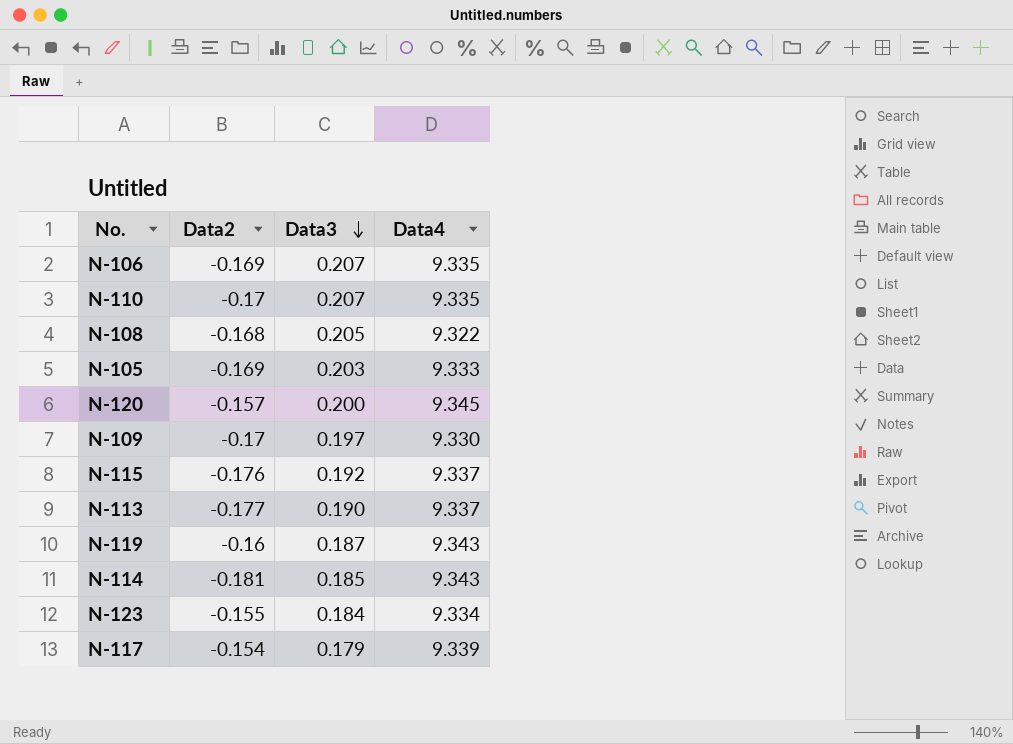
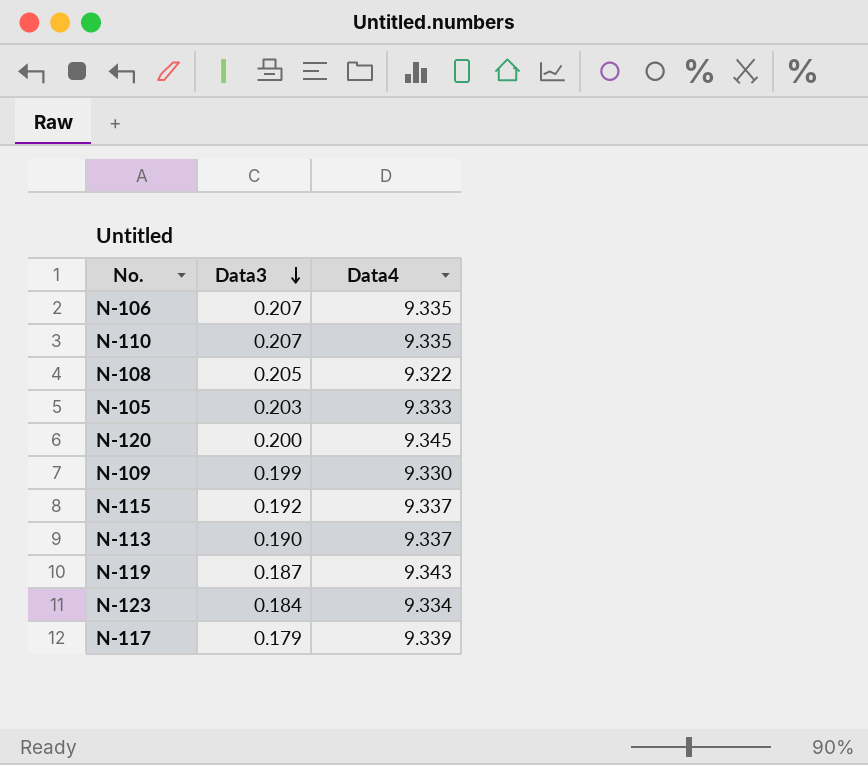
column Data2 | position: 2 -> none
row N-114: -0.181 | 0.185 | 9.343 -> none
N-109 | Data3: 0.197 -> 0.199

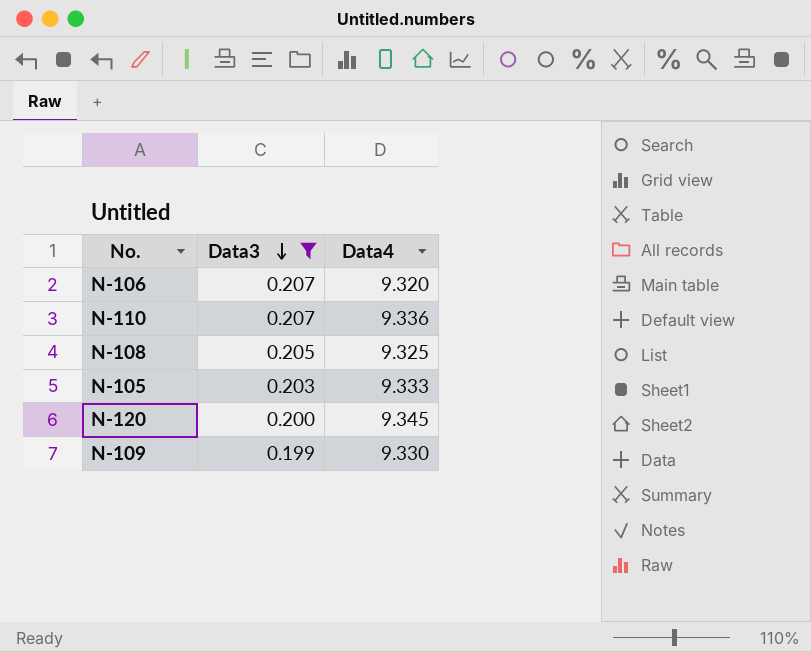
filter: none -> Data3 >= 0.199
N-106 | Data4: 9.335 -> 9.320
N-110 | Data4: 9.335 -> 9.336
N-108 | Data4: 9.322 -> 9.325

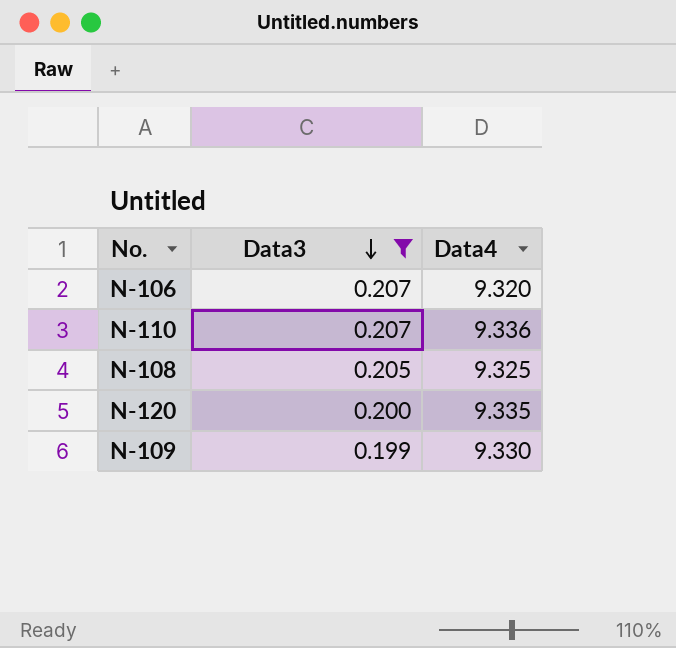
row N-105: 0.203 | 9.333 -> none
N-120 | Data4: 9.345 -> 9.335

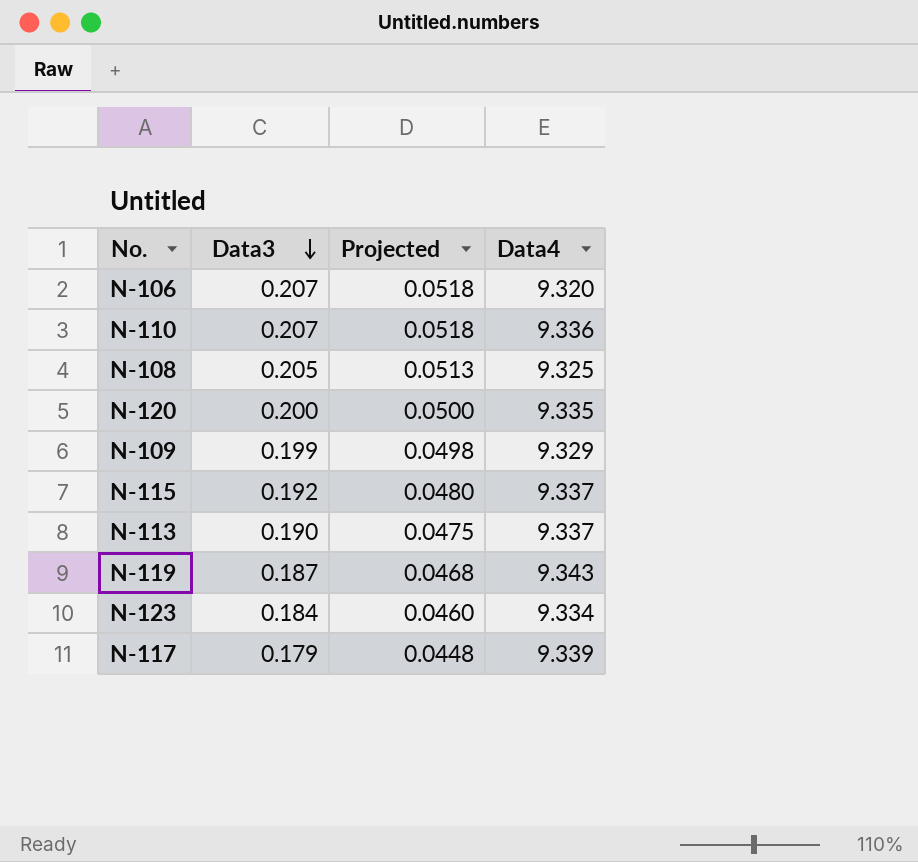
filter: Data3 >= 0.199 -> none
column Projected | formula: none -> [Data3] * 0.25
N-109 | Data4: 9.330 -> 9.329

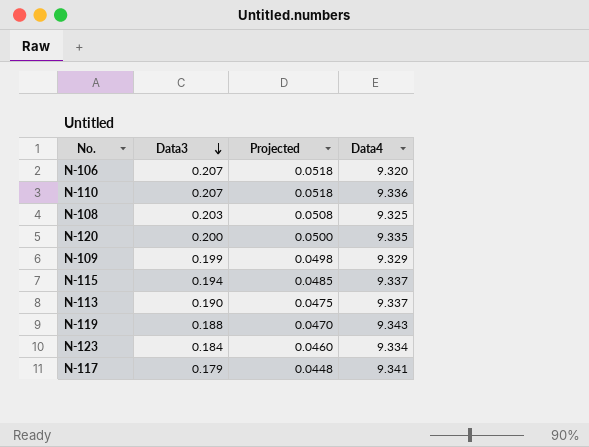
N-108 | Data3: 0.205 -> 0.203
N-108 | Projected: 0.0513 -> 0.0508
N-115 | Data3: 0.192 -> 0.194
N-115 | Projected: 0.0480 -> 0.0485
N-119 | Data3: 0.187 -> 0.188
N-119 | Projected: 0.0468 -> 0.0470
N-117 | Data4: 9.339 -> 9.341

